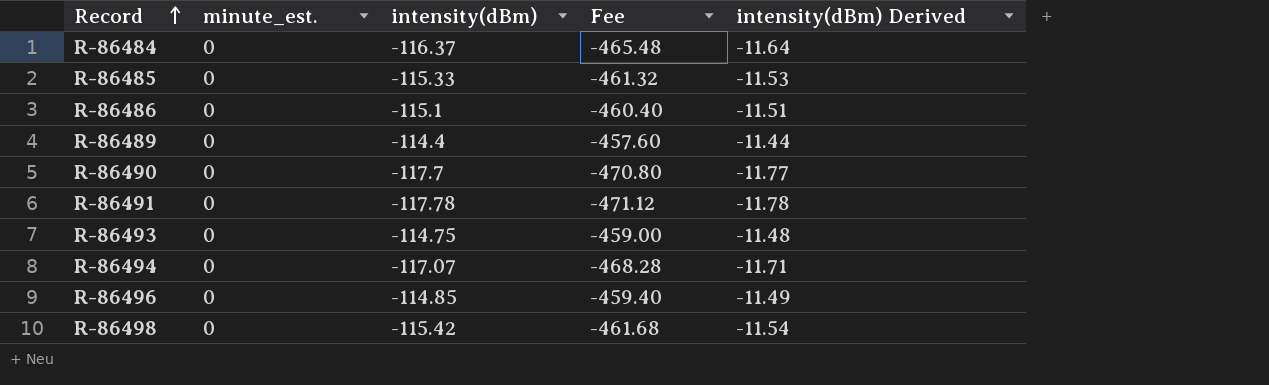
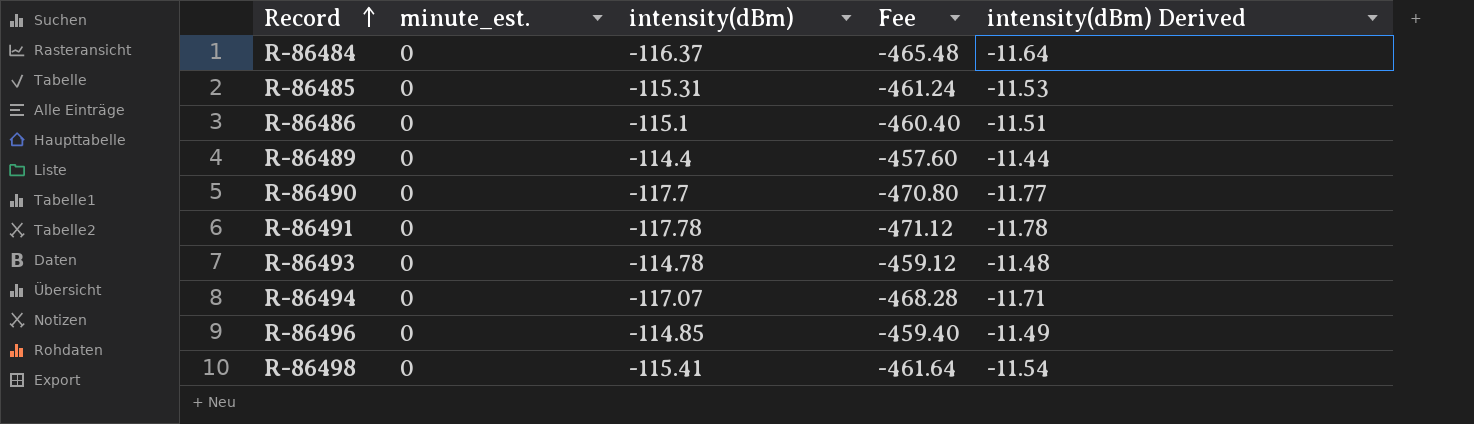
R-86485 | intensity(dBm): -115.33 -> -115.31
R-86485 | Fee: -461.32 -> -461.24
R-86493 | intensity(dBm): -114.75 -> -114.78
R-86493 | Fee: -459.00 -> -459.12
R-86498 | intensity(dBm): -115.42 -> -115.41
R-86498 | Fee: -461.68 -> -461.64

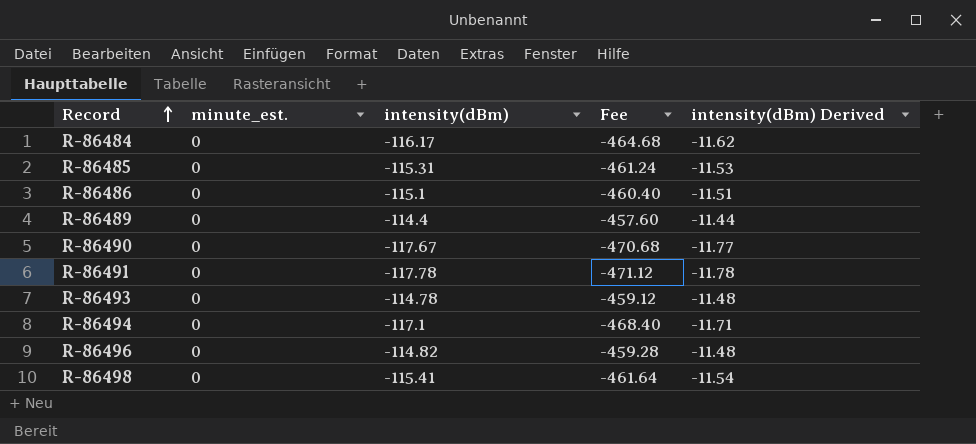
R-86484 | intensity(dBm): -116.37 -> -116.17
R-86484 | Fee: -465.48 -> -464.68
R-86484 | intensity(dBm) Derived: -11.64 -> -11.62
R-86490 | intensity(dBm): -117.7 -> -117.67
R-86490 | Fee: -470.80 -> -470.68
R-86494 | intensity(dBm): -117.07 -> -117.1
R-86494 | Fee: -468.28 -> -468.40
R-86496 | intensity(dBm): -114.85 -> -114.82
R-86496 | Fee: -459.40 -> -459.28
R-86496 | intensity(dBm) Derived: -11.49 -> -11.48

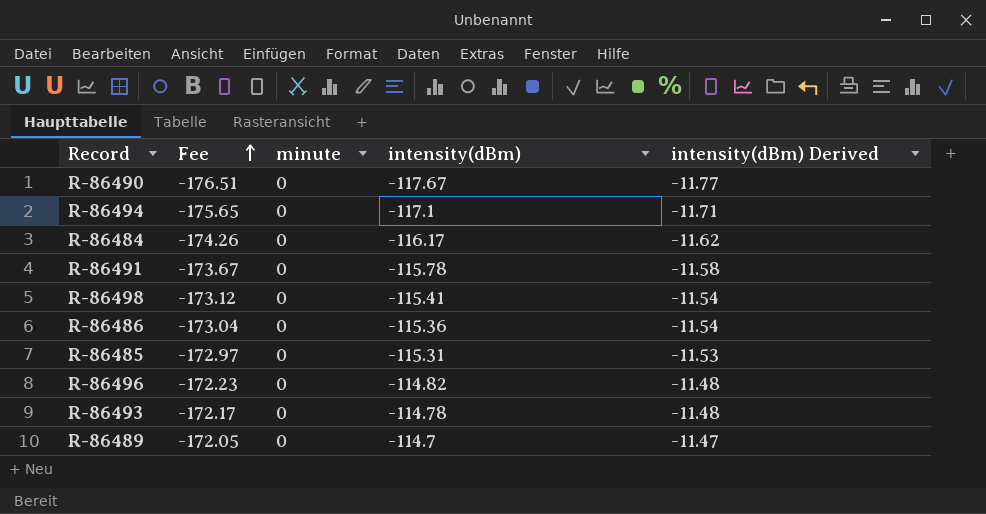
row order: Record ascending -> Fee ascending
column Fee | formula: [intensity(dBm)] * 4 -> [intensity(dBm)] * 1.5
column Fee | position: 4 -> 2
column name: minute_est. -> minute
R-86491 | intensity(dBm): -117.78 -> -115.78
R-86491 | intensity(dBm) Derived: -11.78 -> -11.58
R-86486 | intensity(dBm): -115.1 -> -115.36
R-86486 | intensity(dBm) Derived: -11.51 -> -11.54
R-86489 | intensity(dBm): -114.4 -> -114.7
R-86489 | intensity(dBm) Derived: -11.44 -> -11.47

